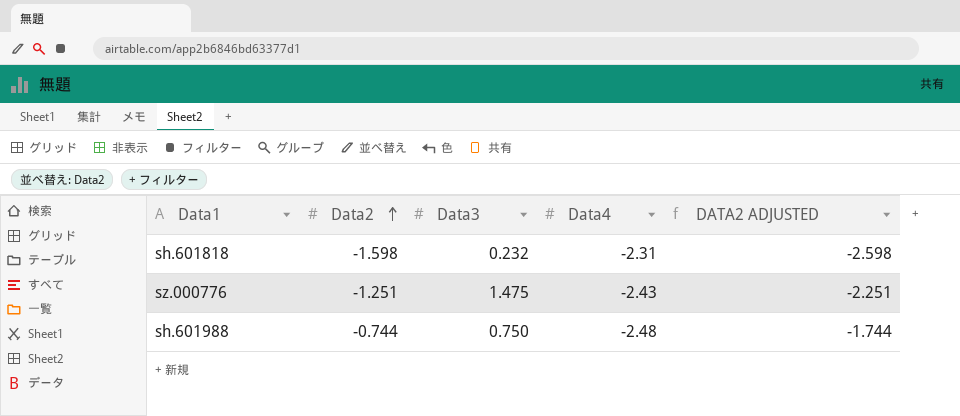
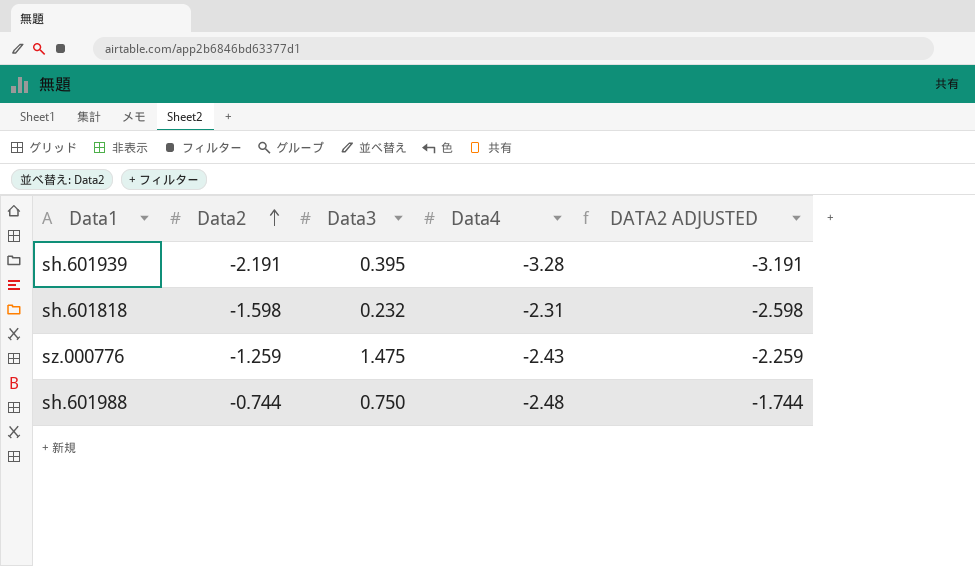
row sh.601939: none -> -2.191 | 0.395 | -3.28 | -3.191
sz.000776 | Data2: -1.251 -> -1.259
sz.000776 | DATA2 ADJUSTED: -2.251 -> -2.259

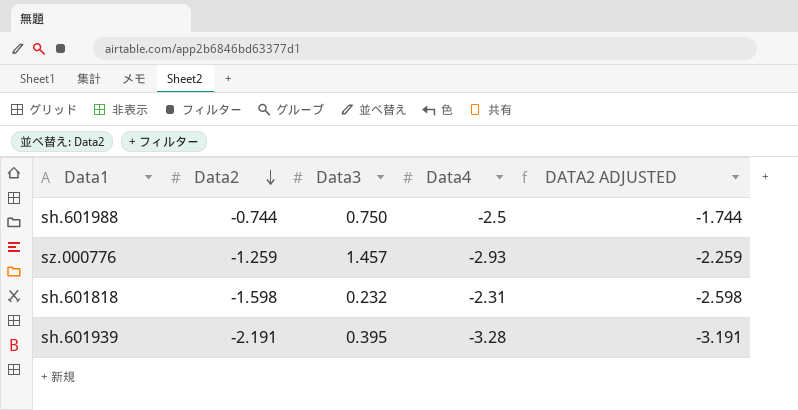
row order: Data2 ascending -> Data2 descending
sh.601988 | Data4: -2.48 -> -2.5
sz.000776 | Data3: 1.475 -> 1.457
sz.000776 | Data4: -2.43 -> -2.93

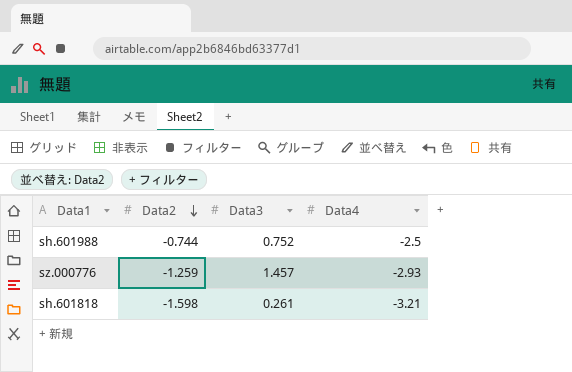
column DATA2 ADJUSTED | formula: [Data2] - 1 -> none
row sh.601939: -2.191 | 0.395 | -3.28 | -3.191 -> none
sh.601988 | Data3: 0.750 -> 0.752
sh.601818 | Data3: 0.232 -> 0.261
sh.601818 | Data4: -2.31 -> -3.21

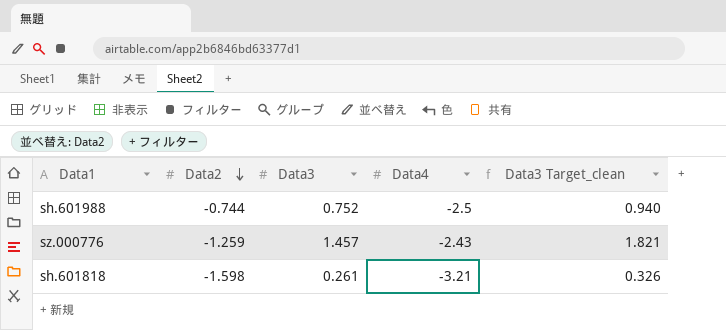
column Data3 Target_clean | formula: none -> [Data3] * 1.25
sz.000776 | Data4: -2.93 -> -2.43

